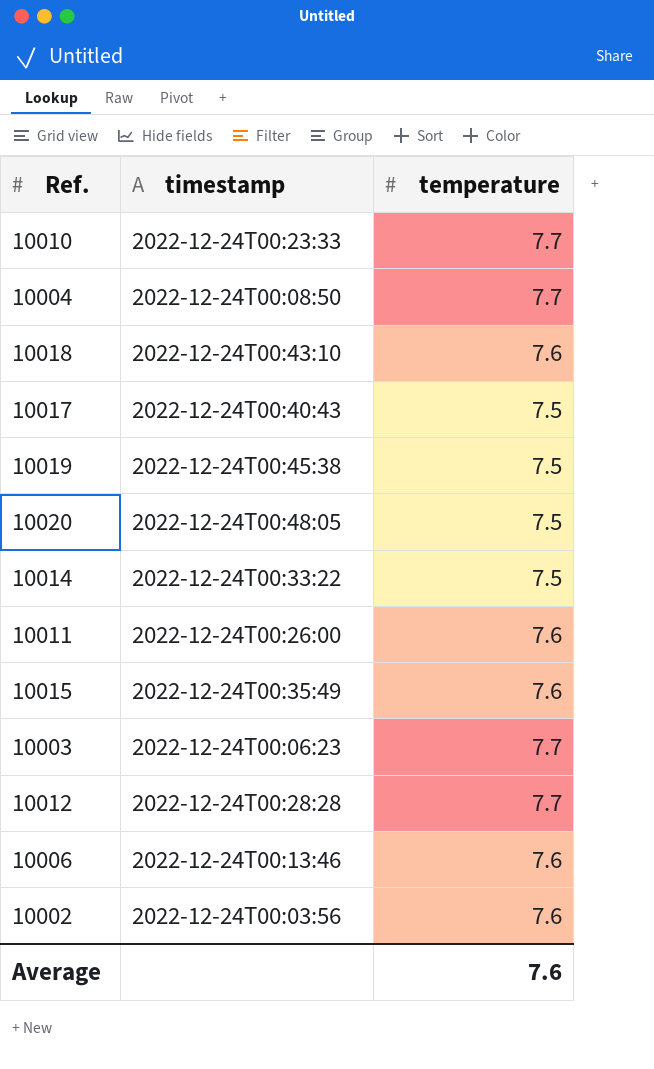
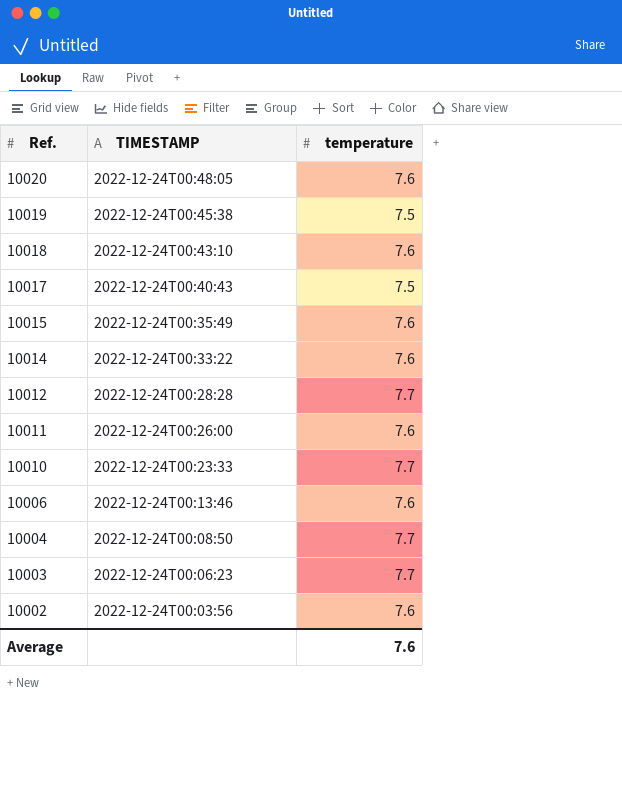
row order: none -> Ref. descending
column name: timestamp -> TIMESTAMP
10020 | temperature: 7.5 -> 7.6
10014 | temperature: 7.5 -> 7.6

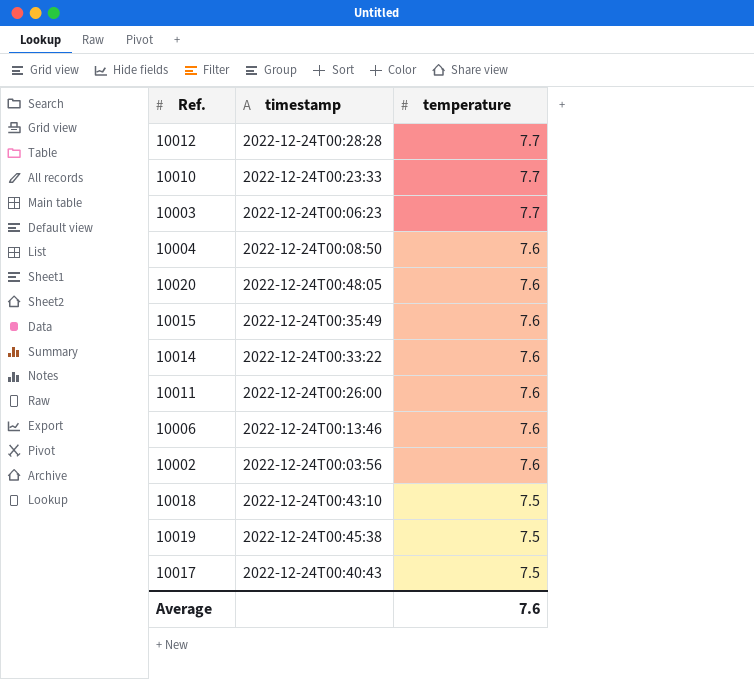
row order: Ref. descending -> temperature descending
column name: TIMESTAMP -> timestamp
10004 | temperature: 7.7 -> 7.6
10018 | temperature: 7.6 -> 7.5

